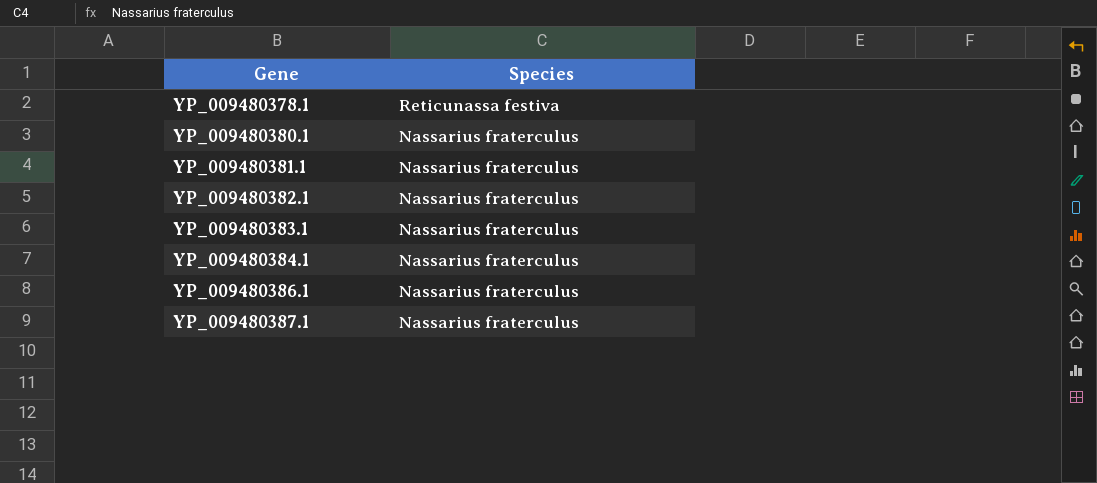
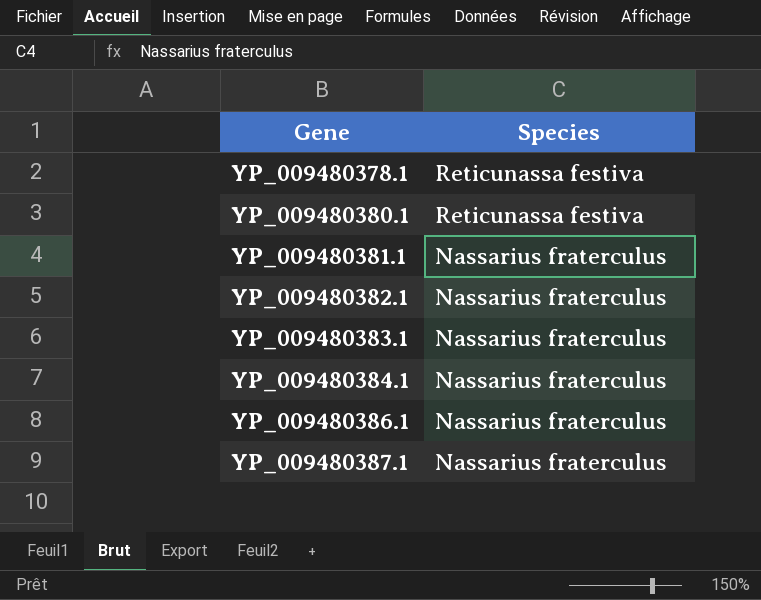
YP_009480380.1 | Species: Nassarius fraterculus -> Reticunassa festiva

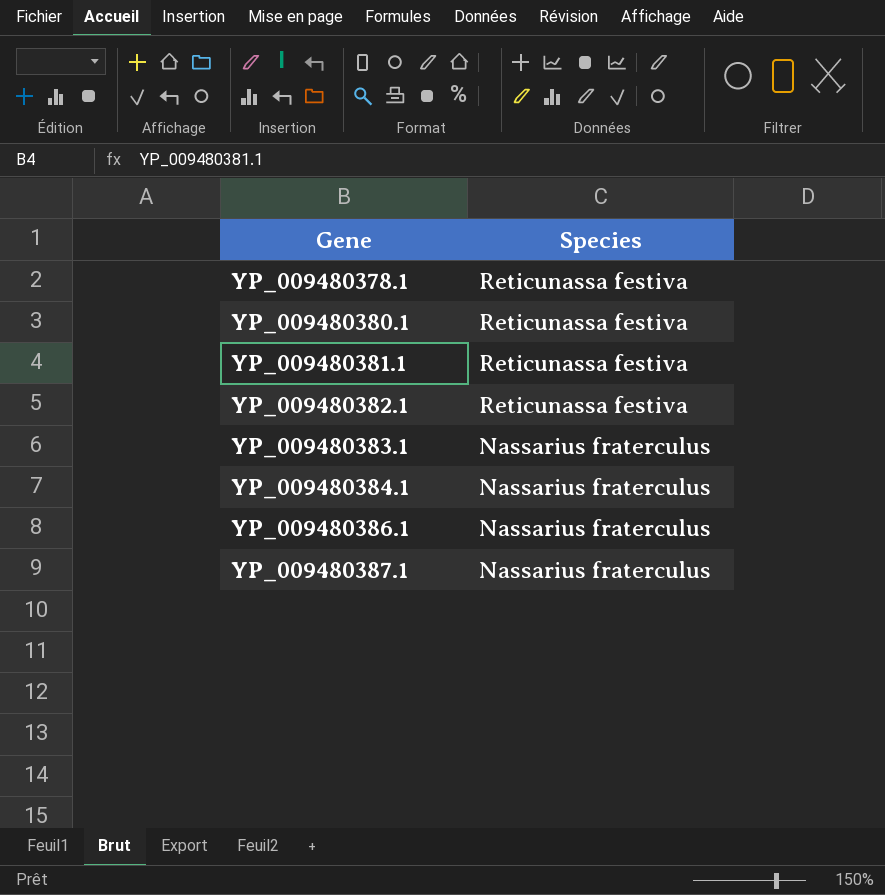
YP_009480381.1 | Species: Nassarius fraterculus -> Reticunassa festiva
YP_009480382.1 | Species: Nassarius fraterculus -> Reticunassa festiva

